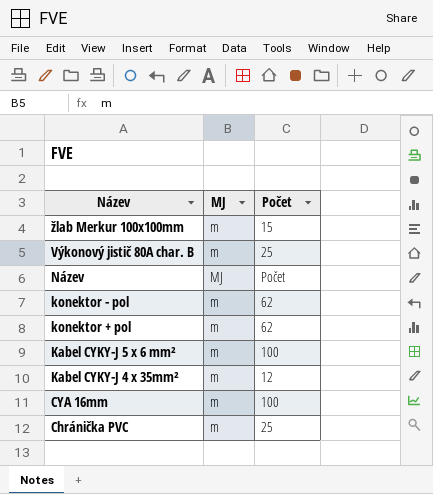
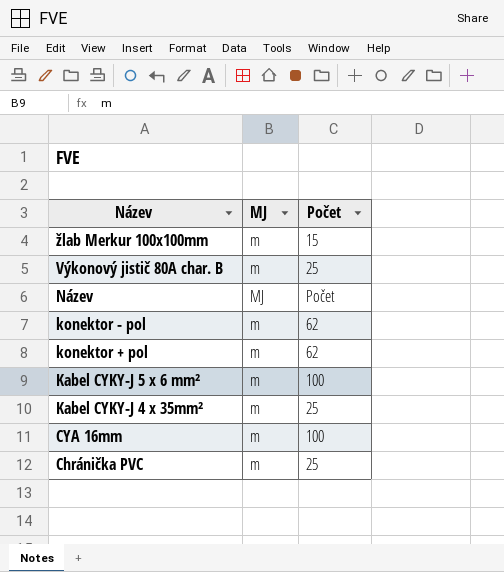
Kabel CYKY-J 4 x 35mm² | Počet: 12 -> 25

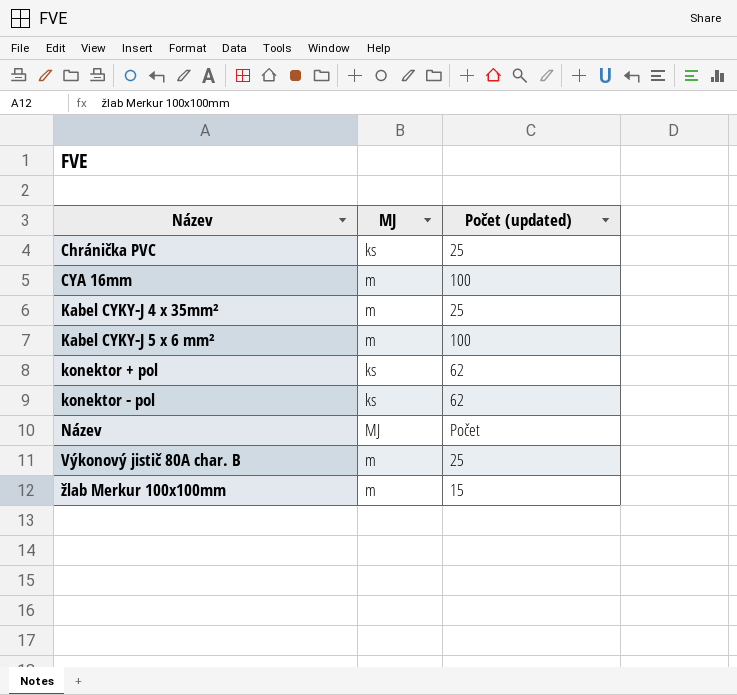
row order: Název descending -> Název ascending
column name: Počet -> Počet (updated)
Chránička PVC | MJ: m -> ks
konektor + pol | MJ: m -> ks
konektor - pol | MJ: m -> ks

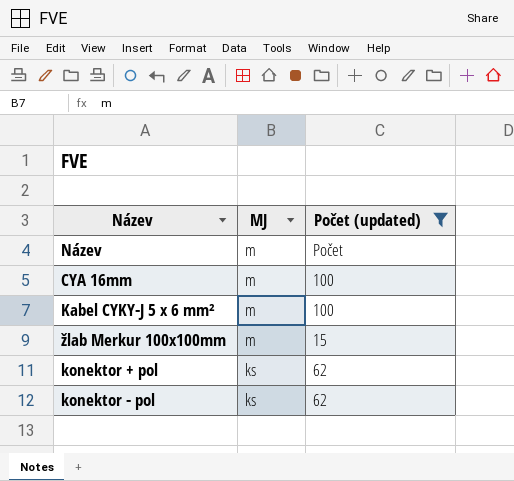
filter: none -> Počet (updated) != 25
row order: Název ascending -> MJ descending
Název | MJ: MJ -> m

